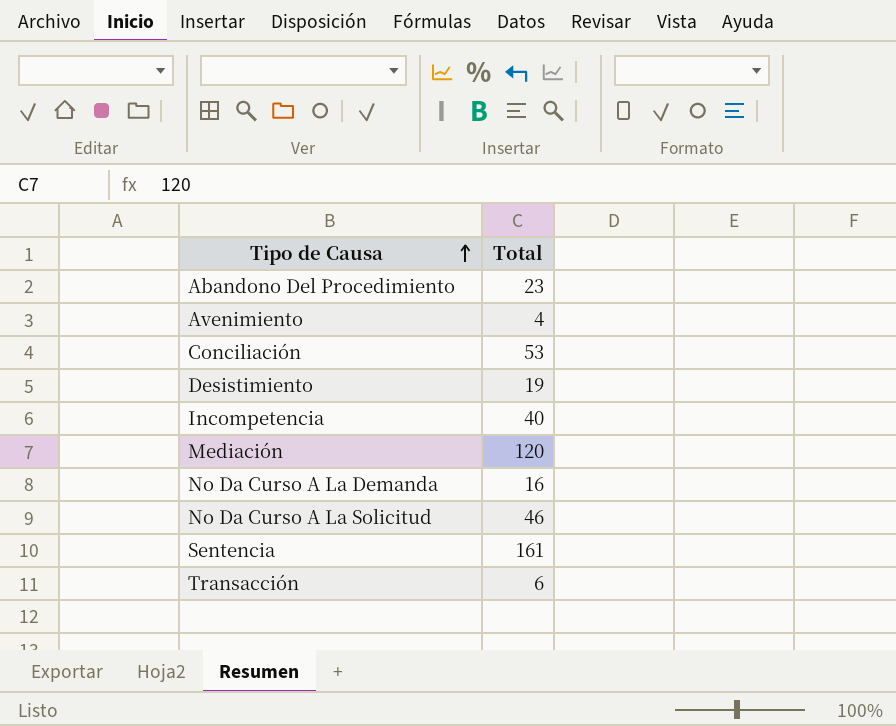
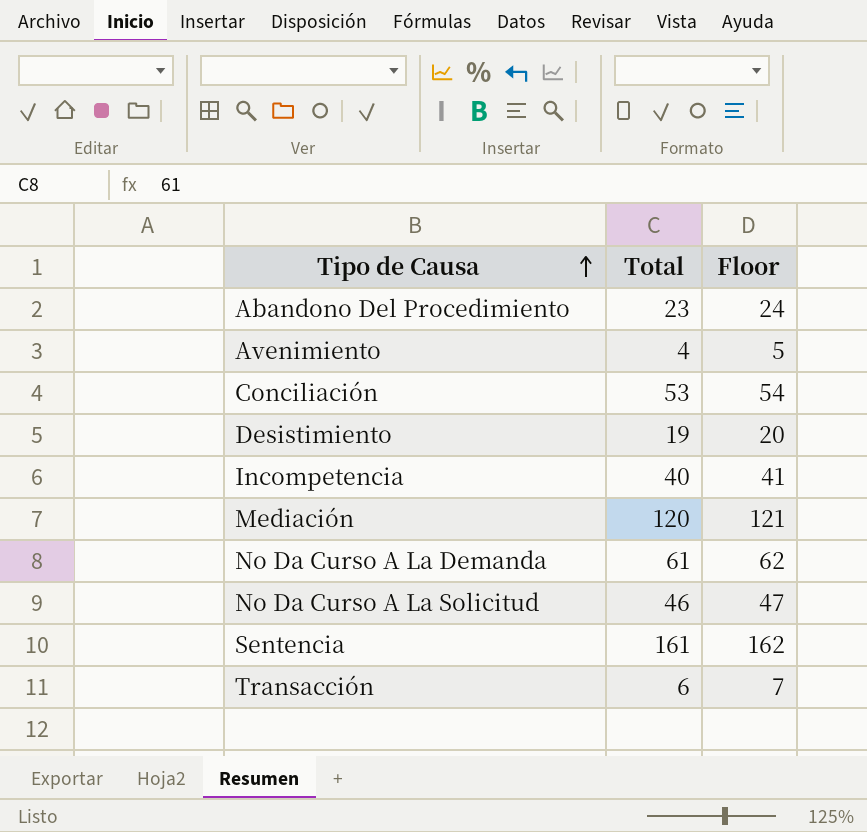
column Floor | formula: none -> [Total] + 1
No Da Curso A La Demanda | Total: 16 -> 61

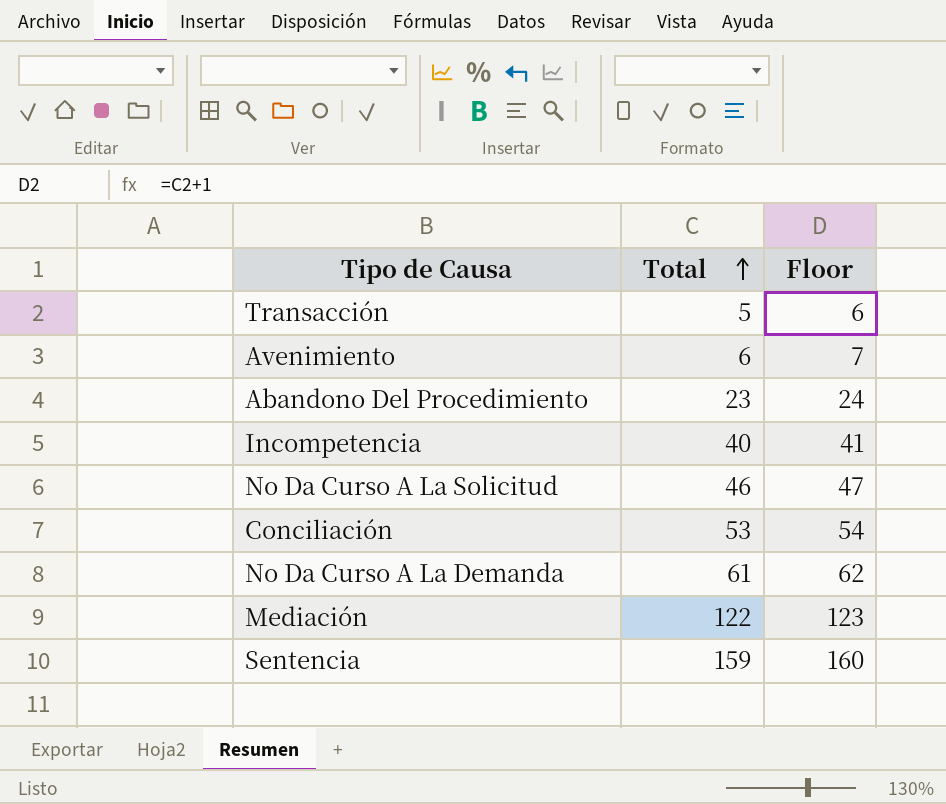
row order: Tipo de Causa ascending -> Total ascending
row Desistimiento: 19 | 20 -> none
Transacción | Total: 6 -> 5
Transacción | Floor: 7 -> 6
Avenimiento | Total: 4 -> 6
Avenimiento | Floor: 5 -> 7
Mediación | Total: 120 -> 122
Mediación | Floor: 121 -> 123
Sentencia | Total: 161 -> 159
Sentencia | Floor: 162 -> 160

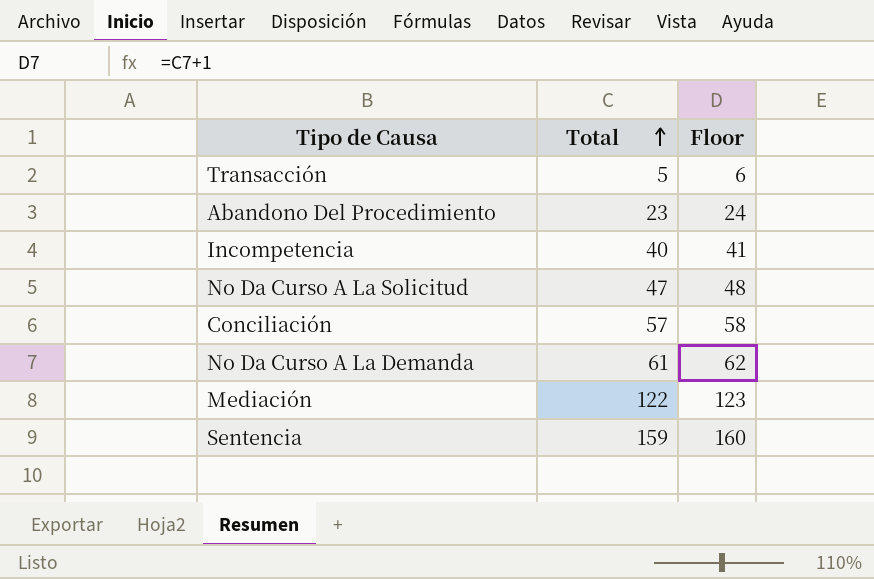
row Avenimiento: 6 | 7 -> none
No Da Curso A La Solicitud | Total: 46 -> 47
No Da Curso A La Solicitud | Floor: 47 -> 48
Conciliación | Total: 53 -> 57
Conciliación | Floor: 54 -> 58

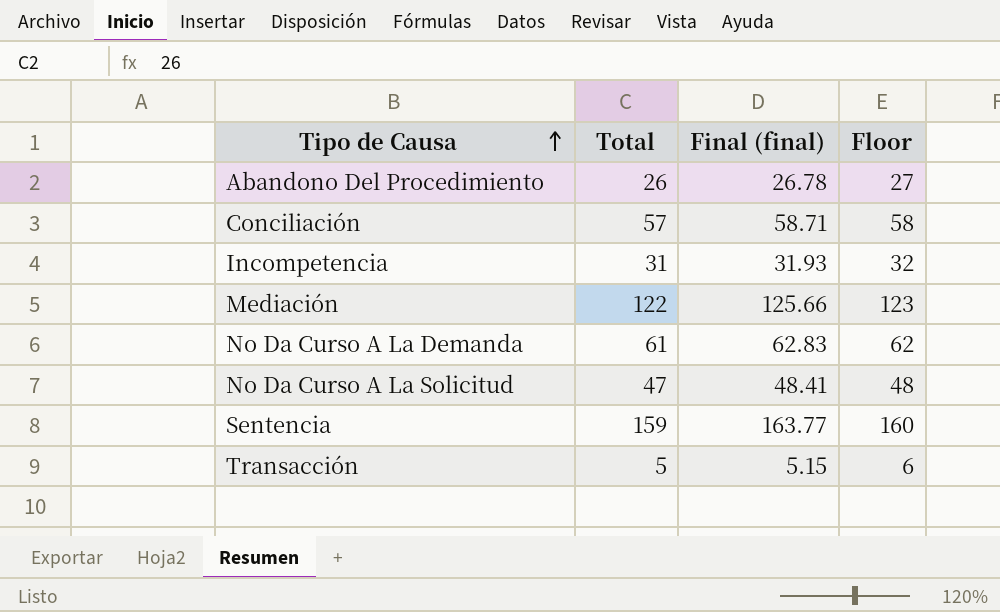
row order: Total ascending -> Tipo de Causa ascending
column Final (final) | formula: none -> [Total] * 1.03
Abandono Del Procedimiento | Total: 23 -> 26
Abandono Del Procedimiento | Floor: 24 -> 27
Incompetencia | Total: 40 -> 31
Incompetencia | Floor: 41 -> 32

